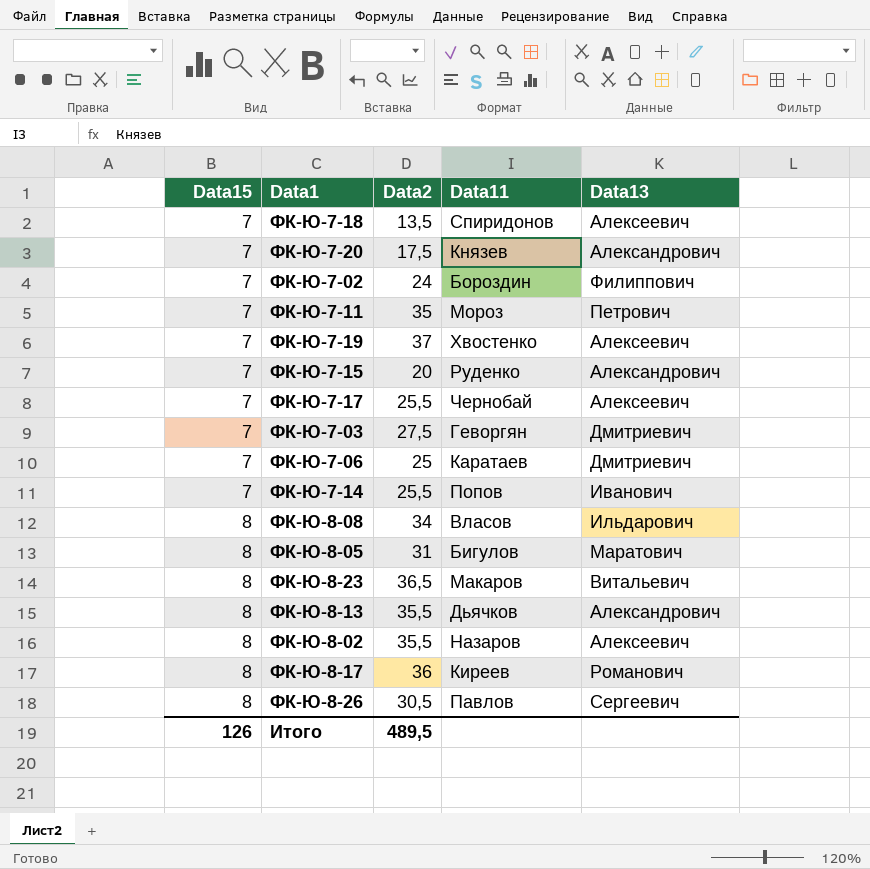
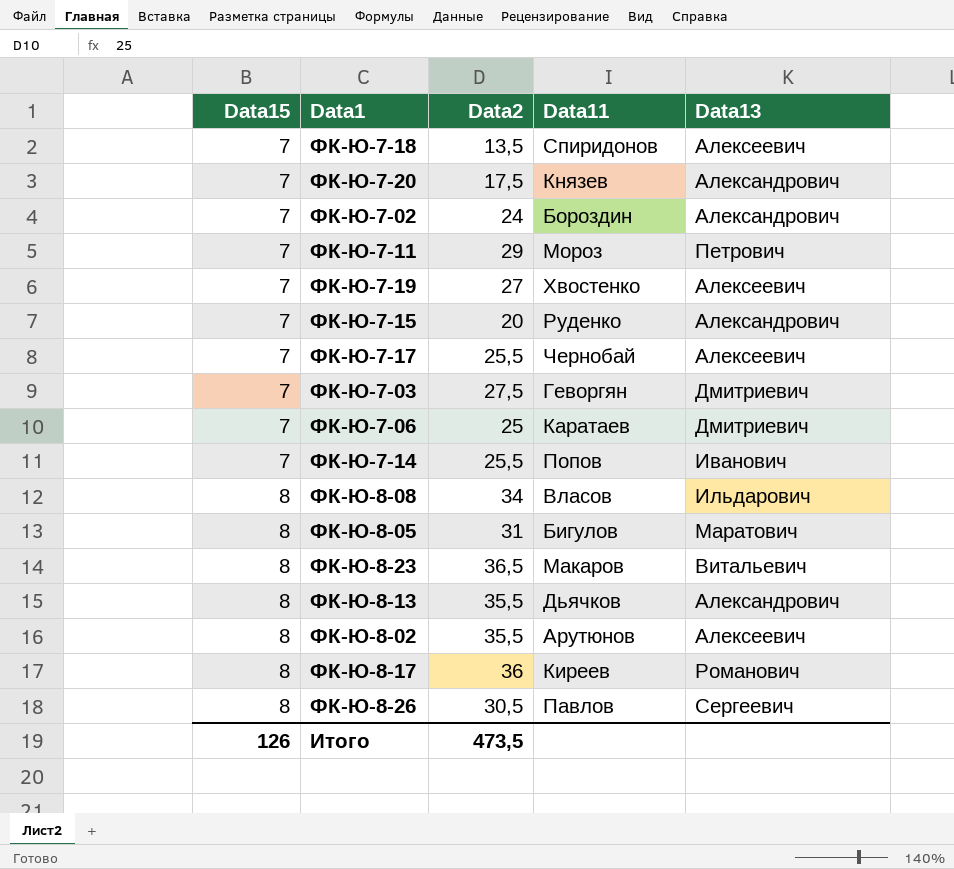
ФК-Ю-7-02 | Data13: Филиппович -> Александрович
ФК-Ю-7-11 | Data2: 35 -> 29
ФК-Ю-7-19 | Data2: 37 -> 27
ФК-Ю-8-02 | Data11: Назаров -> Арутюнов
Итого | Data2: 489,5 -> 473,5

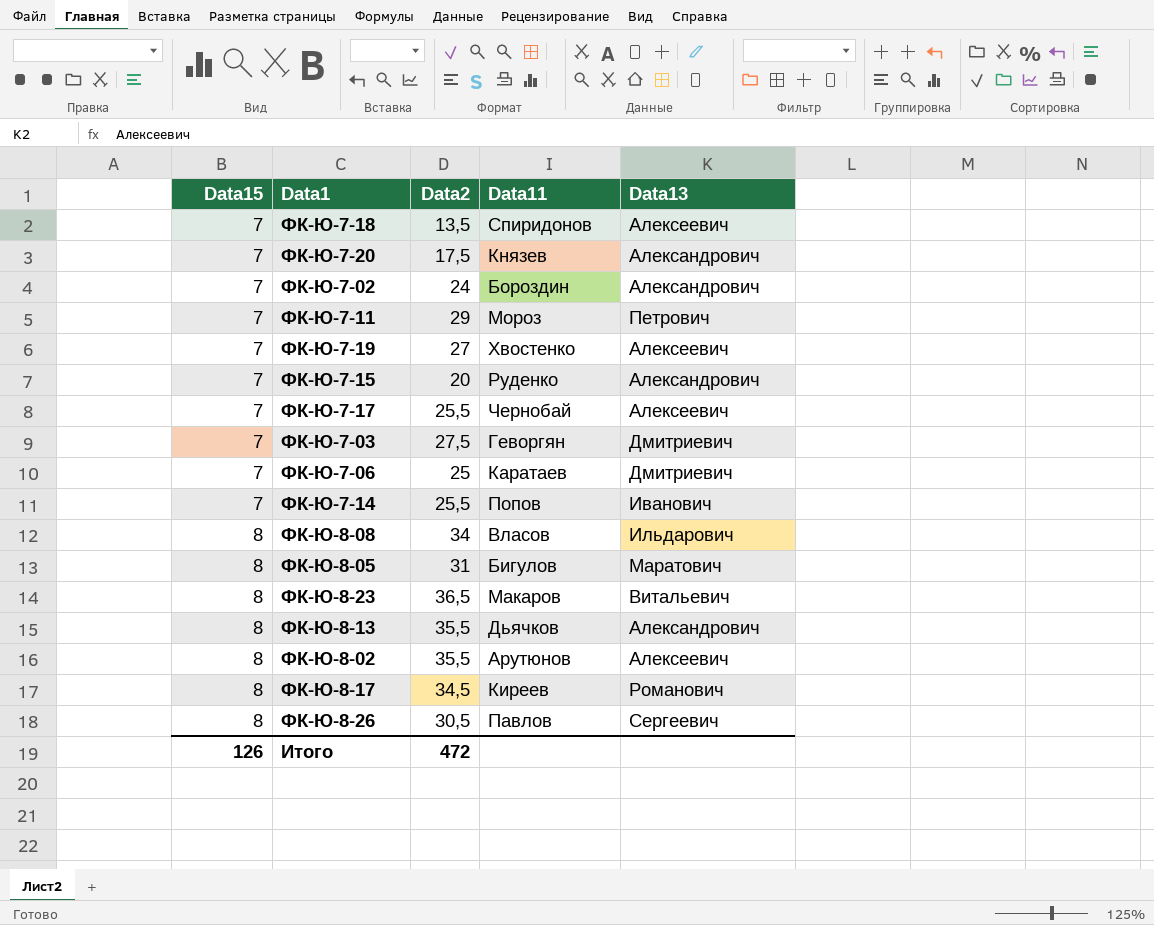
ФК-Ю-8-17 | Data2: 36 -> 34,5
Итого | Data2: 473,5 -> 472

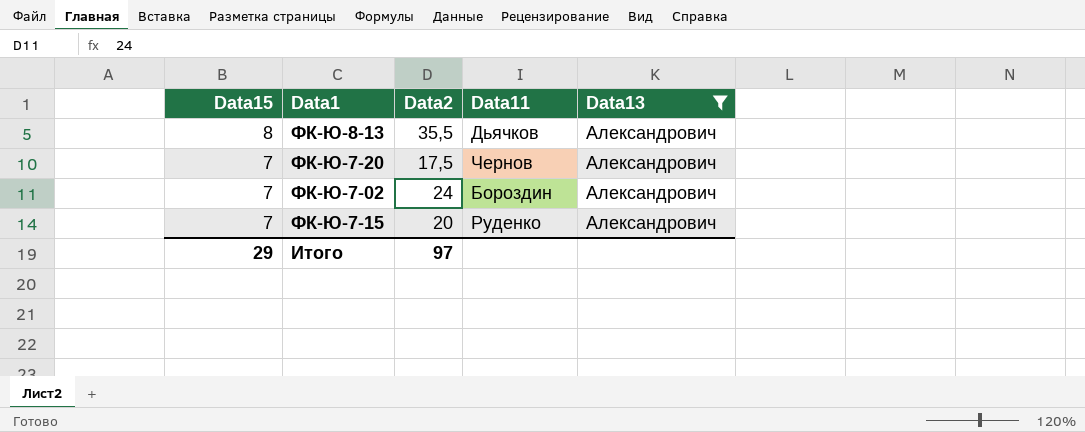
filter: none -> Data13 = Александрович
row order: Data15 ascending -> Data15 descending
ФК-Ю-7-20 | Data11: Князев -> Чернов
Итого | Data15: 126 -> 29
Итого | Data2: 472 -> 97

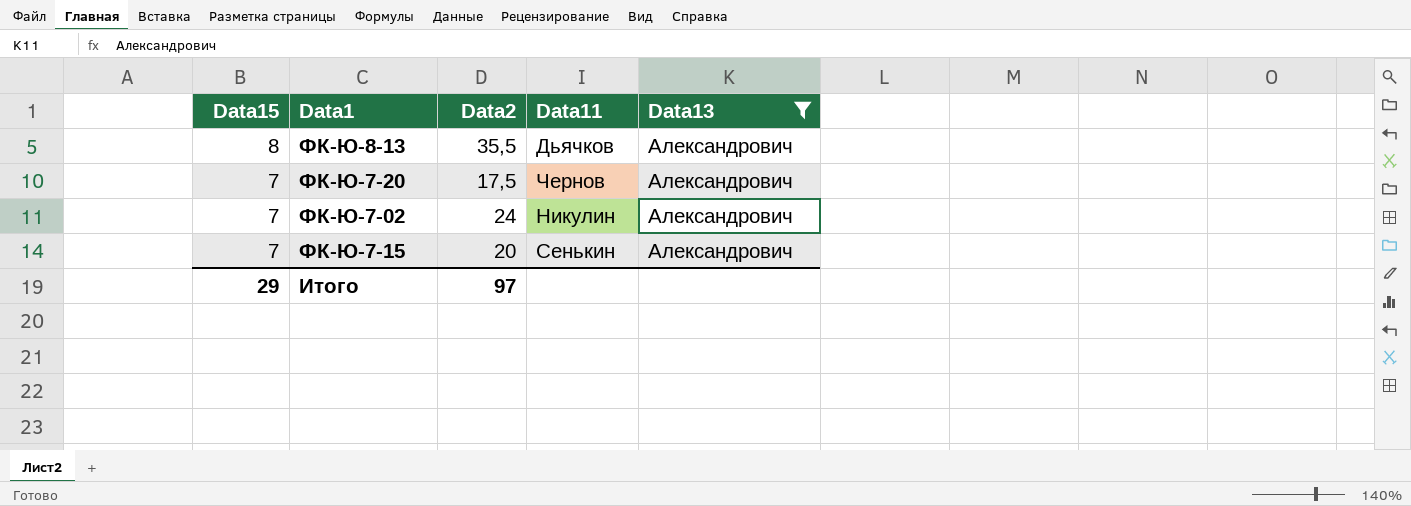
ФК-Ю-7-02 | Data11: Бороздин -> Никулин
ФК-Ю-7-15 | Data11: Руденко -> Сенькин

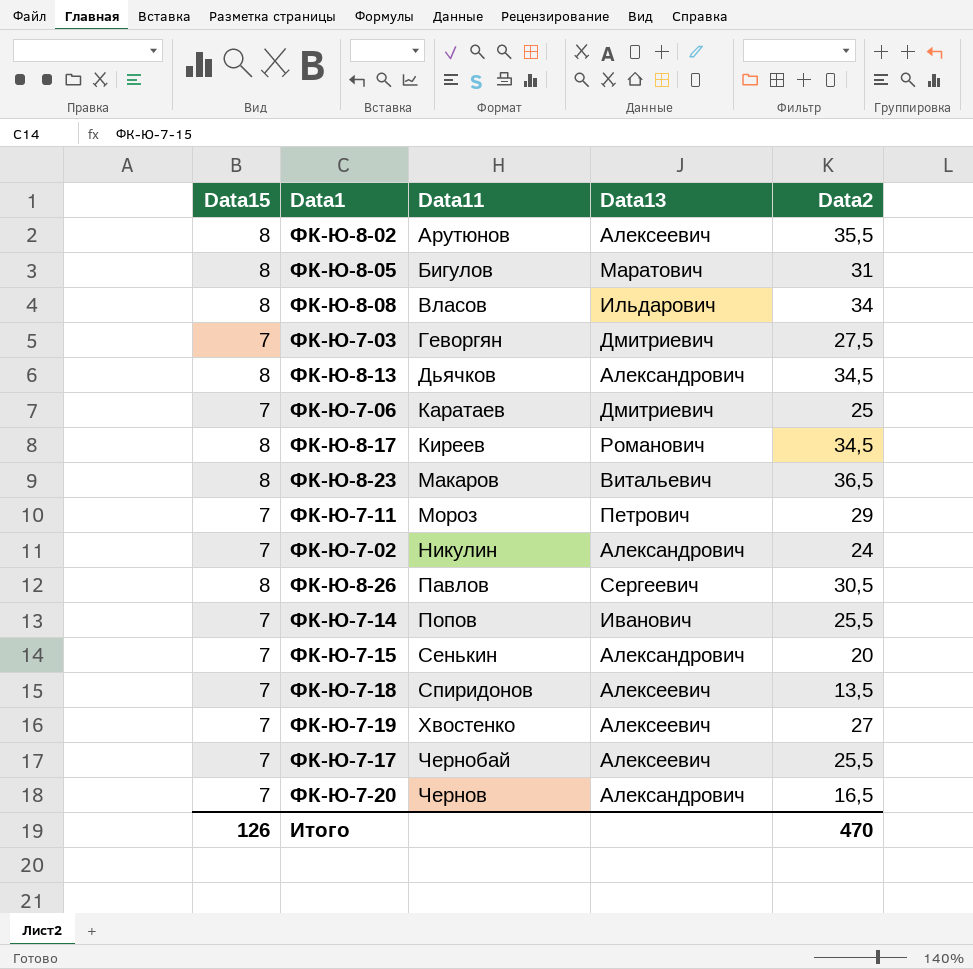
filter: Data13 = Александрович -> none
row order: Data15 descending -> Data11 ascending
column Data2 | position: 3 -> 5
ФК-Ю-8-13 | Data2: 35,5 -> 34,5
ФК-Ю-7-20 | Data2: 17,5 -> 16,5
Итого | Data15: 29 -> 126
Итого | Data2: 97 -> 470

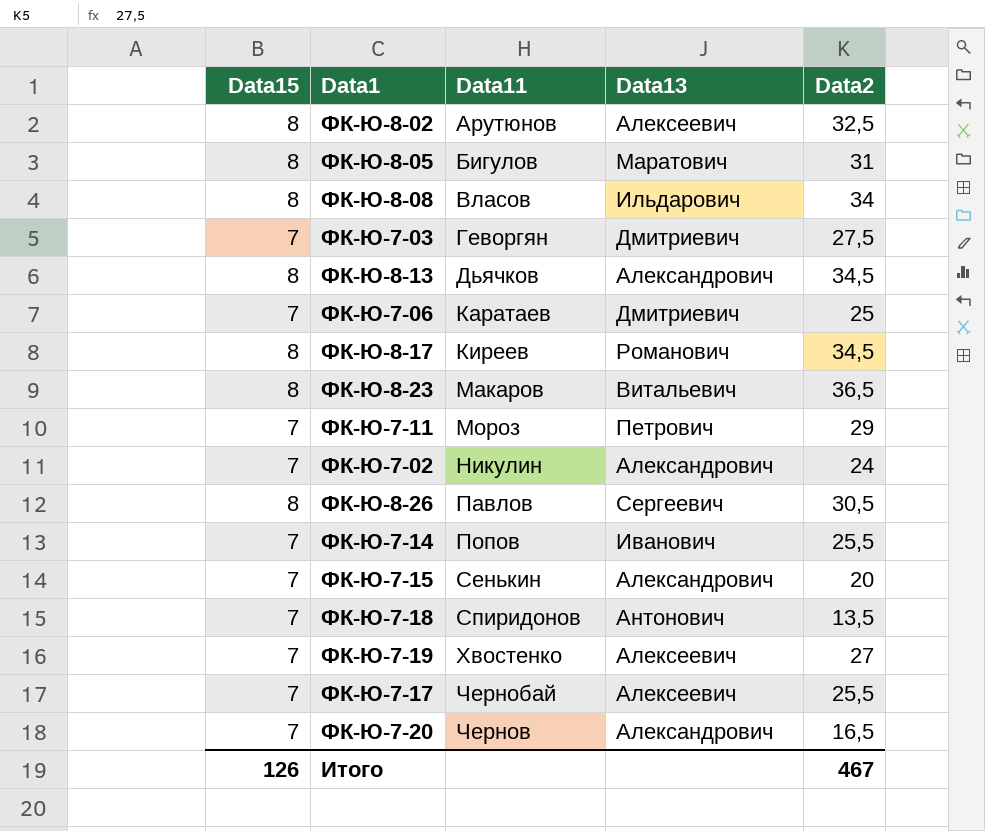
ФК-Ю-8-02 | Data2: 35,5 -> 32,5
ФК-Ю-7-18 | Data13: Алексеевич -> Антонович
Итого | Data2: 470 -> 467

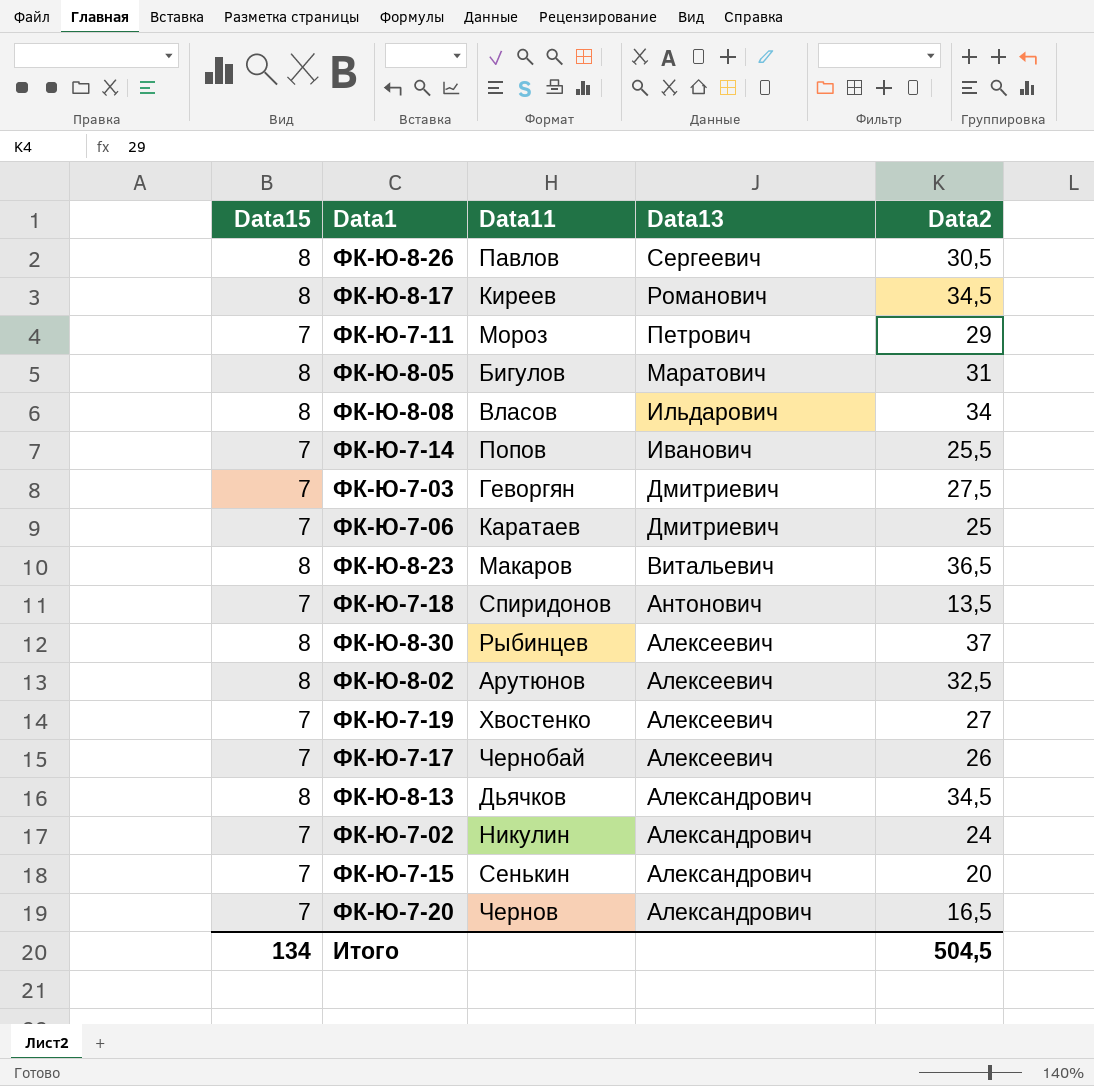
row order: Data11 ascending -> Data13 descending
row ФК-Ю-8-30: none -> 8 | Рыбинцев | Алексеевич | 37
ФК-Ю-7-17 | Data2: 25,5 -> 26
Итого | Data15: 126 -> 134
Итого | Data2: 467 -> 504,5

